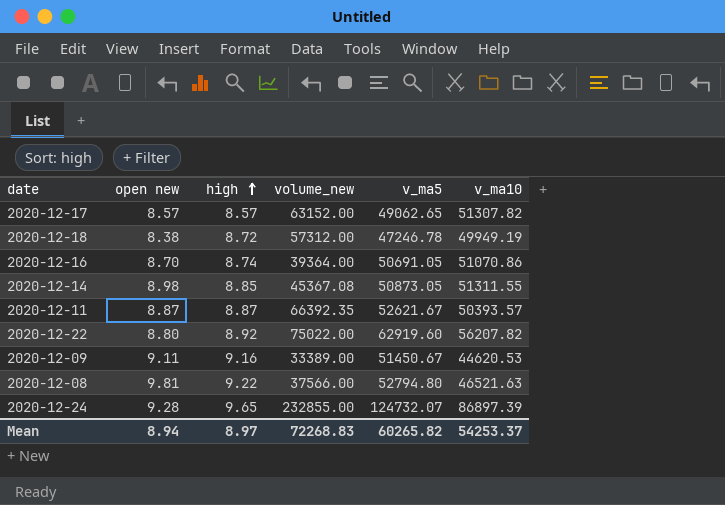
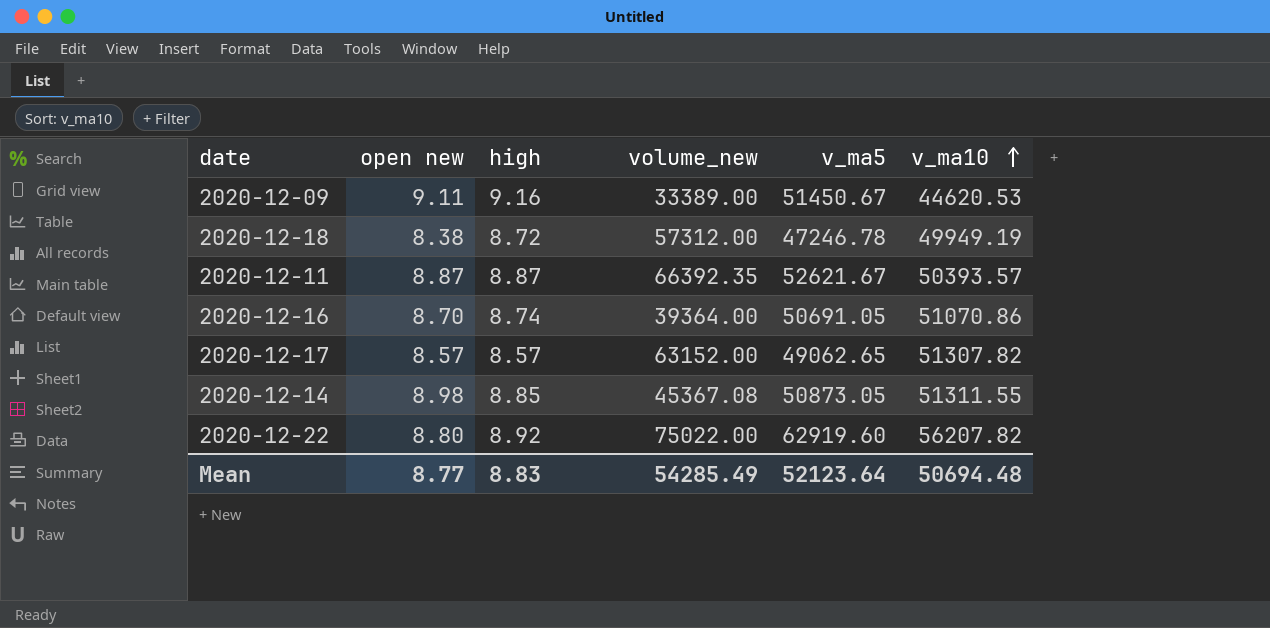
row order: high ascending -> v_ma10 ascending
row 2020-12-08: 9.81 | 9.22 | 37566.00 | 52794.80 | 46521.63 -> none
row 2020-12-24: 9.28 | 9.65 | 232855.00 | 124732.07 | 86897.39 -> none
Mean | open new: 8.94 -> 8.77
Mean | high: 8.97 -> 8.83
Mean | volume_new: 72268.83 -> 54285.49
Mean | v_ma5: 60265.82 -> 52123.64
Mean | v_ma10: 54253.37 -> 50694.48

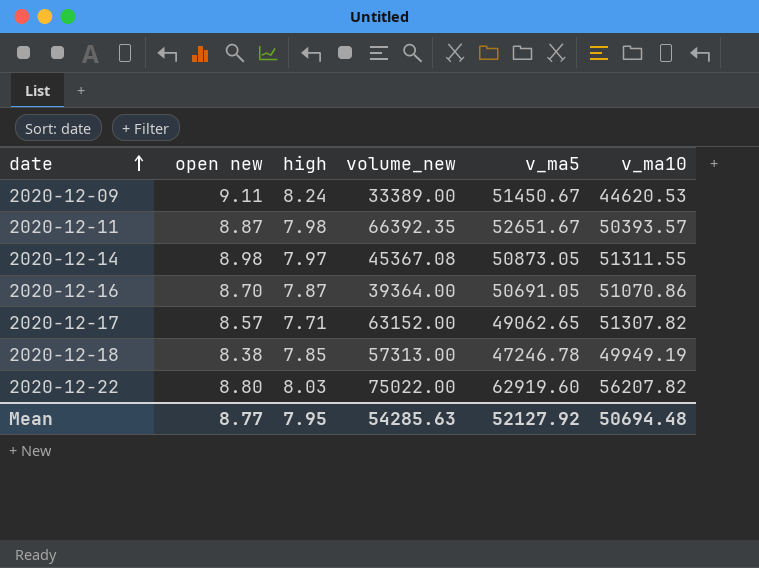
row order: v_ma10 ascending -> date ascending
2020-12-09 | high: 9.16 -> 8.24
2020-12-11 | high: 8.87 -> 7.98
2020-12-11 | v_ma5: 52621.67 -> 52651.67
2020-12-14 | high: 8.85 -> 7.97
2020-12-16 | high: 8.74 -> 7.87
2020-12-17 | high: 8.57 -> 7.71
2020-12-18 | high: 8.72 -> 7.85
2020-12-18 | volume_new: 57312.00 -> 57313.00
2020-12-22 | high: 8.92 -> 8.03
Mean | high: 8.83 -> 7.95
Mean | volume_new: 54285.49 -> 54285.63
Mean | v_ma5: 52123.64 -> 52127.92

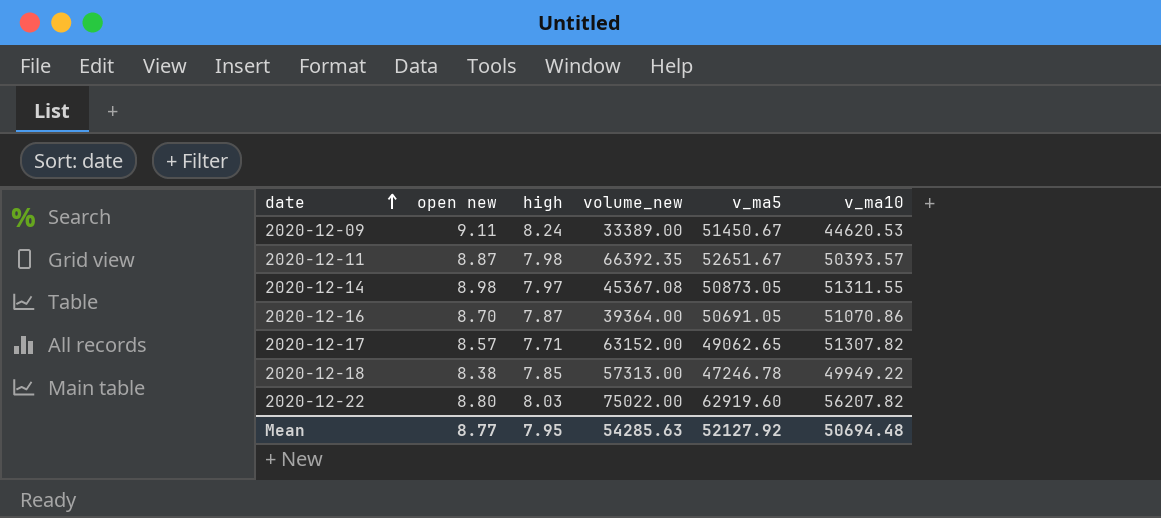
2020-12-18 | v_ma10: 49949.19 -> 49949.22

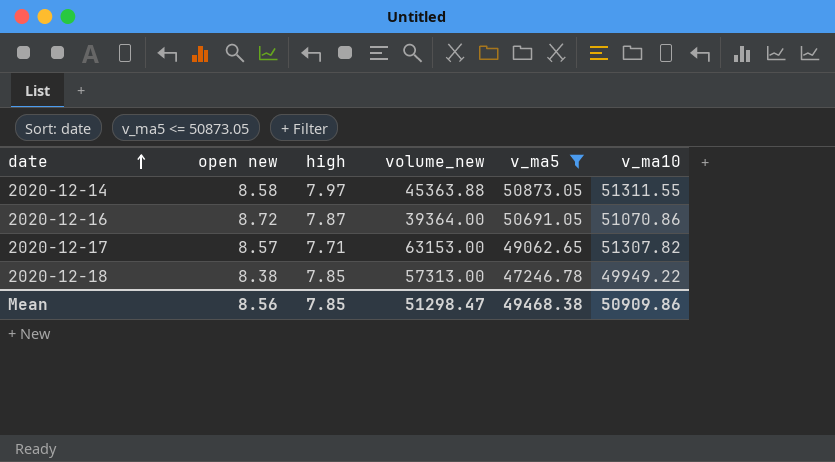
filter: none -> v_ma5 <= 50873.05
2020-12-14 | open new: 8.98 -> 8.58
2020-12-14 | volume_new: 45367.08 -> 45363.88
2020-12-16 | open new: 8.70 -> 8.72
2020-12-17 | volume_new: 63152.00 -> 63153.00
Mean | open new: 8.77 -> 8.56
Mean | high: 7.95 -> 7.85
Mean | volume_new: 54285.63 -> 51298.47
Mean | v_ma5: 52127.92 -> 49468.38
Mean | v_ma10: 50694.48 -> 50909.86

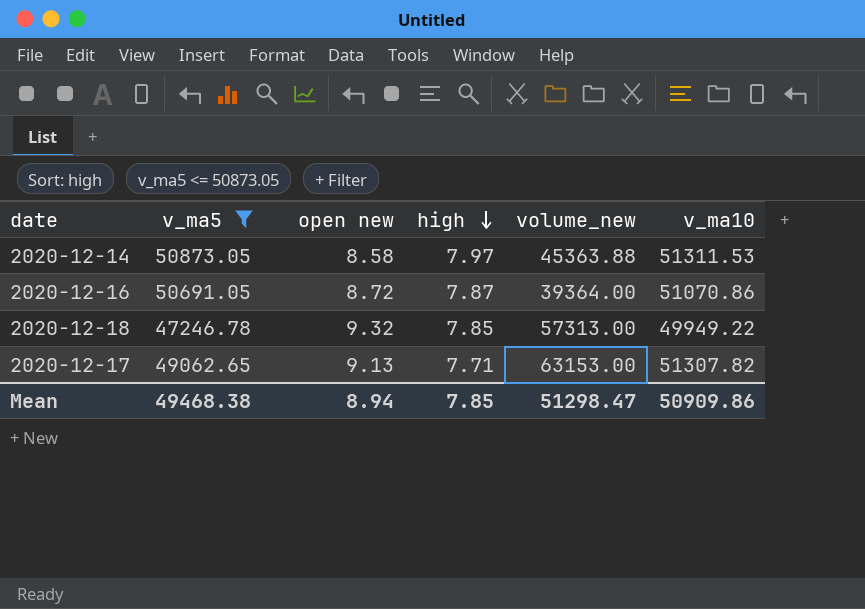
row order: date ascending -> high descending
column v_ma5 | position: 5 -> 2
2020-12-14 | v_ma10: 51311.55 -> 51311.53
2020-12-18 | open new: 8.38 -> 9.32
2020-12-17 | open new: 8.57 -> 9.13
Mean | open new: 8.56 -> 8.94

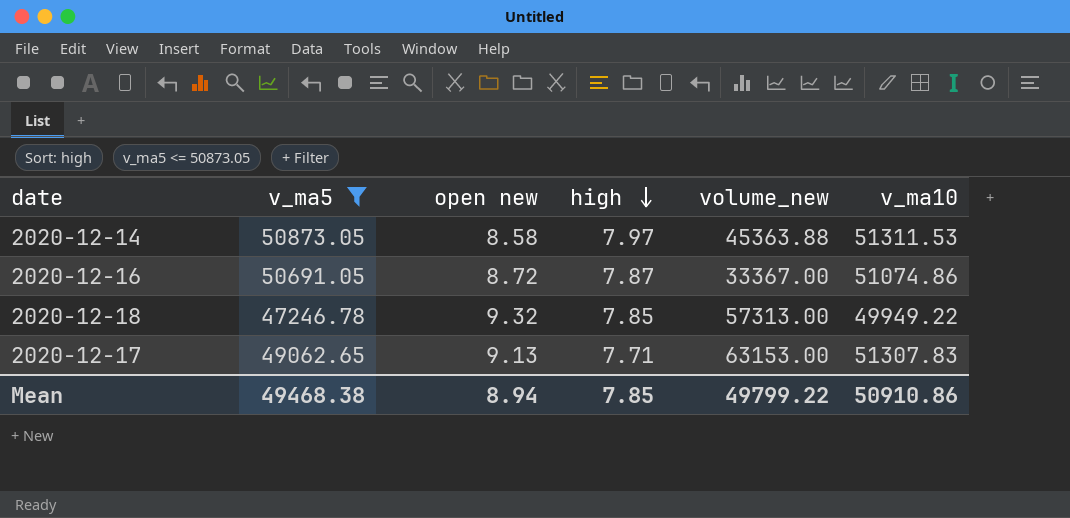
2020-12-16 | volume_new: 39364.00 -> 33367.00
2020-12-16 | v_ma10: 51070.86 -> 51074.86
2020-12-17 | v_ma10: 51307.82 -> 51307.83
Mean | volume_new: 51298.47 -> 49799.22
Mean | v_ma10: 50909.86 -> 50910.86

